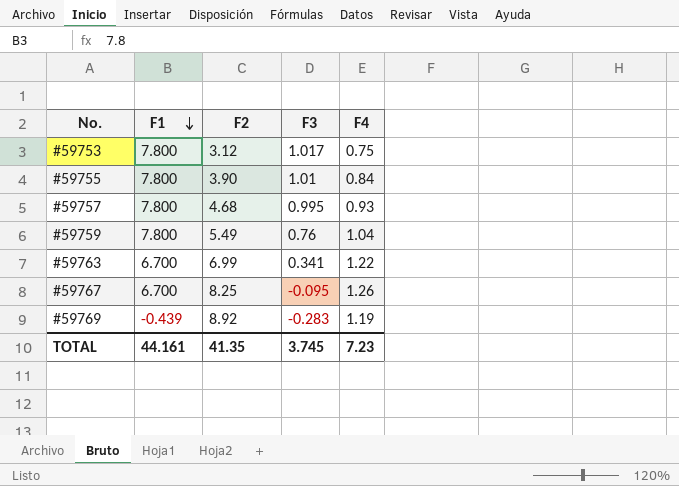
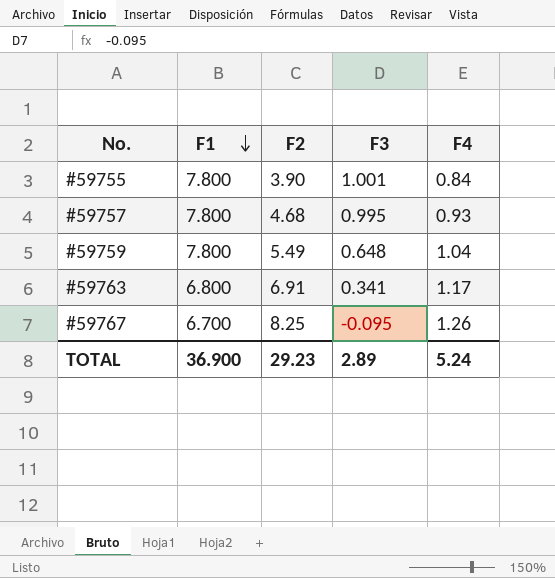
row #59753: 7.800 | 3.12 | 1.017 | 0.75 -> none
row #59769: -0.439 | 8.92 | -0.283 | 1.19 -> none
#59755 | F3: 1.01 -> 1.001
#59759 | F3: 0.76 -> 0.648
#59763 | F1: 6.700 -> 6.800
#59763 | F2: 6.99 -> 6.91
#59763 | F4: 1.22 -> 1.17
TOTAL | F1: 44.161 -> 36.900
TOTAL | F2: 41.35 -> 29.23
TOTAL | F3: 3.745 -> 2.89
TOTAL | F4: 7.23 -> 5.24

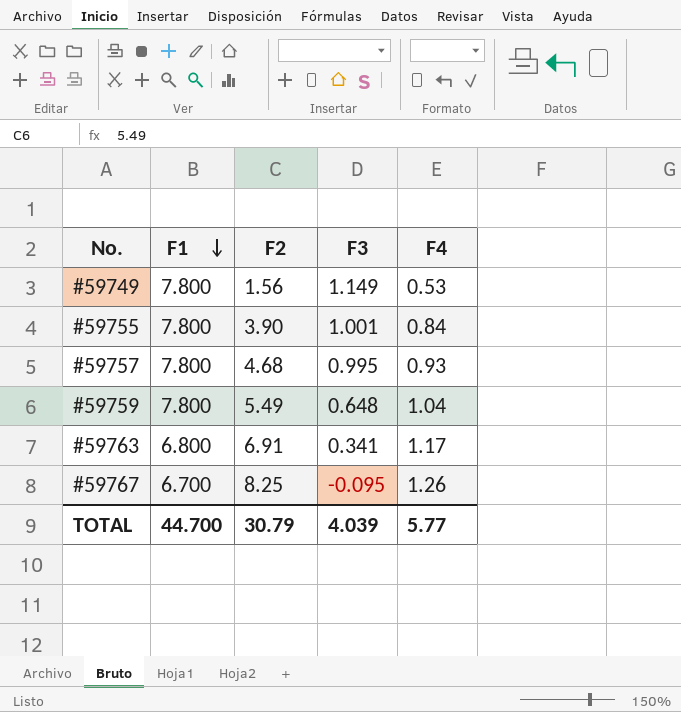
row #59749: none -> 7.800 | 1.56 | 1.149 | 0.53
TOTAL | F1: 36.900 -> 44.700
TOTAL | F2: 29.23 -> 30.79
TOTAL | F3: 2.89 -> 4.039
TOTAL | F4: 5.24 -> 5.77

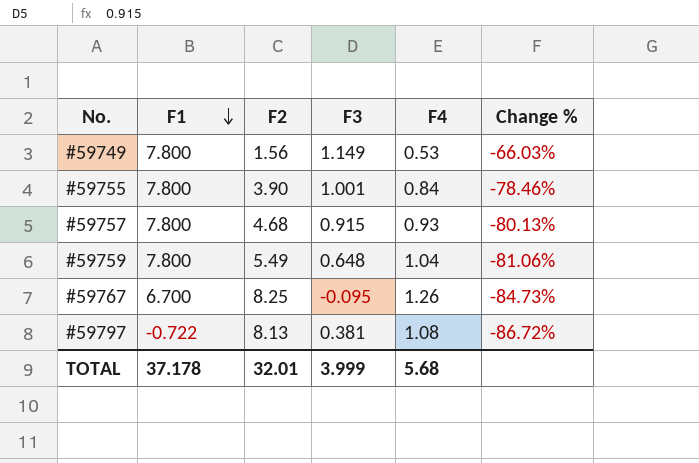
column Change % | formula: none -> ([F4] - [F2]) / [F2]
row #59763: 6.800 | 6.91 | 0.341 | 1.17 -> none
#59757 | F3: 0.995 -> 0.915
row #59797: none -> -0.722 | 8.13 | 0.381 | 1.08 | -86.72%
TOTAL | F1: 44.700 -> 37.178
TOTAL | F2: 30.79 -> 32.01
TOTAL | F3: 4.039 -> 3.999
TOTAL | F4: 5.77 -> 5.68

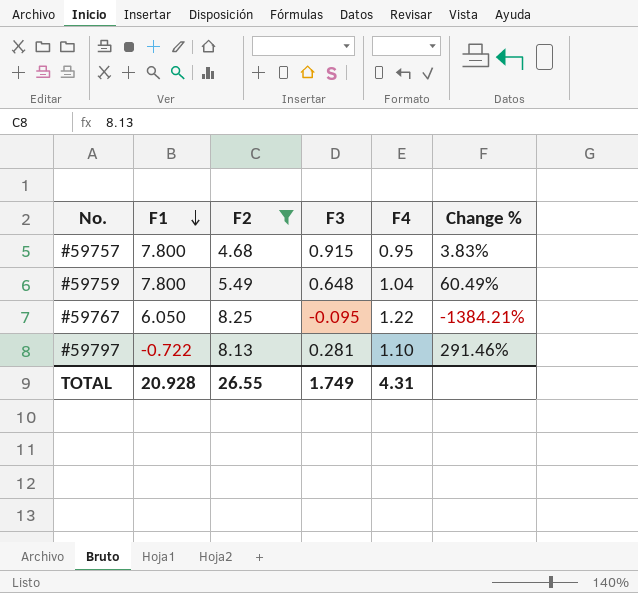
filter: none -> F2 >= 4.68
column Change % | formula: ([F4] - [F2]) / [F2] -> ([F4] - [F3]) / [F3]
#59757 | F4: 0.93 -> 0.95
#59767 | F1: 6.700 -> 6.050
#59767 | F4: 1.26 -> 1.22
#59797 | F3: 0.381 -> 0.281
#59797 | F4: 1.08 -> 1.10
TOTAL | F1: 37.178 -> 20.928
TOTAL | F2: 32.01 -> 26.55
TOTAL | F3: 3.999 -> 1.749
TOTAL | F4: 5.68 -> 4.31

